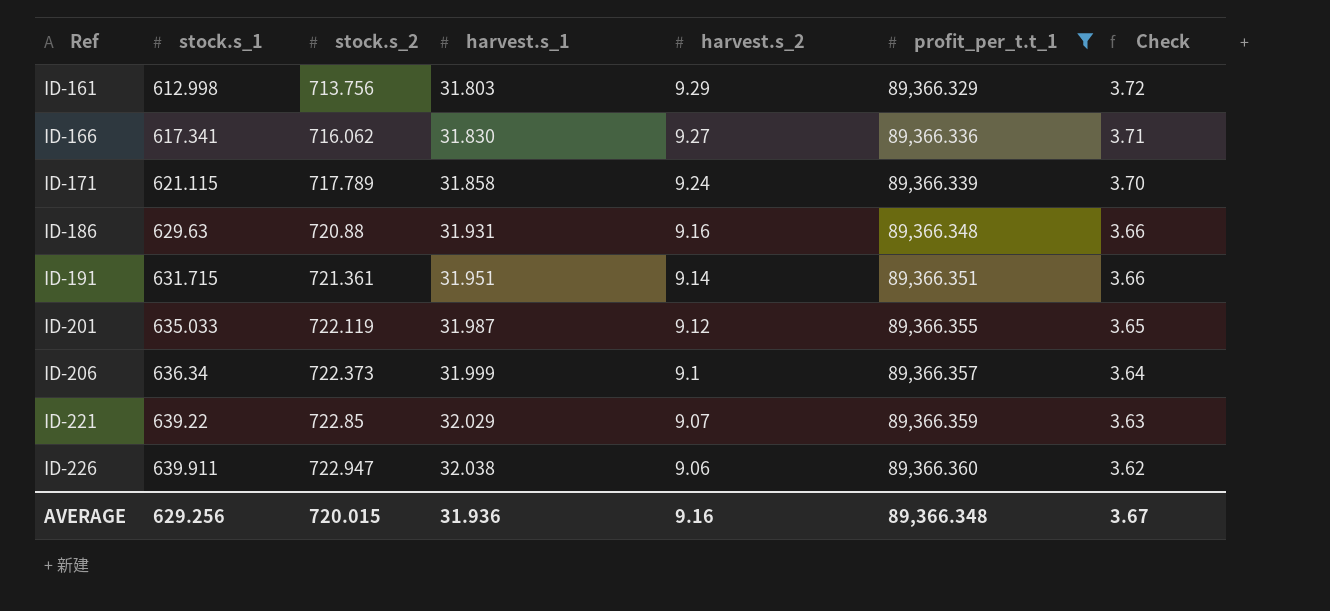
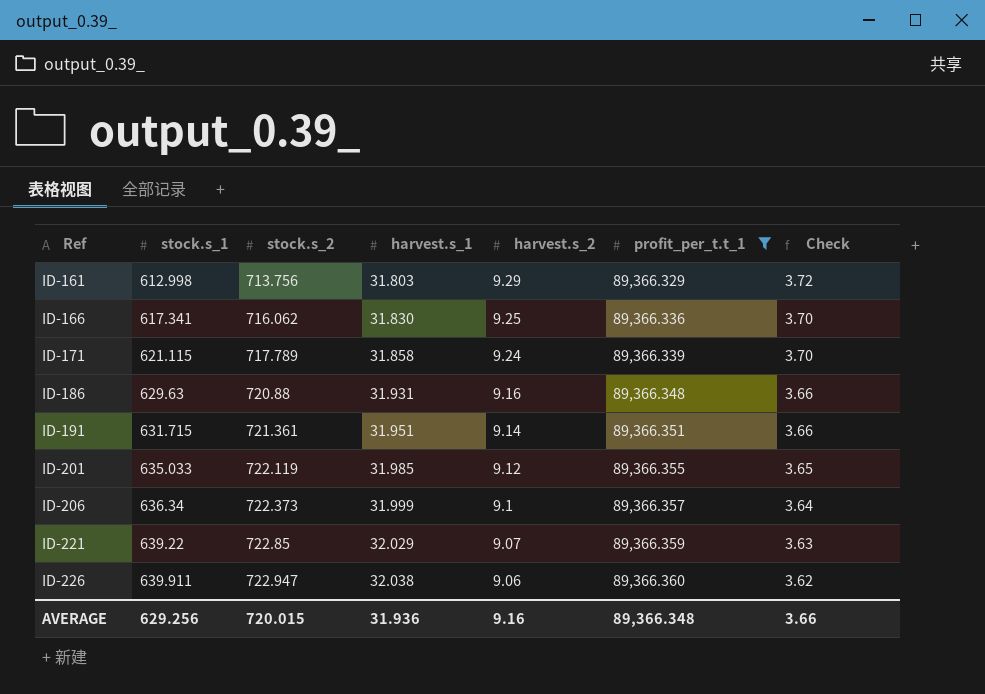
ID-166 | harvest.s_2: 9.27 -> 9.25
ID-166 | Check: 3.71 -> 3.70
ID-201 | harvest.s_1: 31.987 -> 31.985
AVERAGE | Check: 3.67 -> 3.66

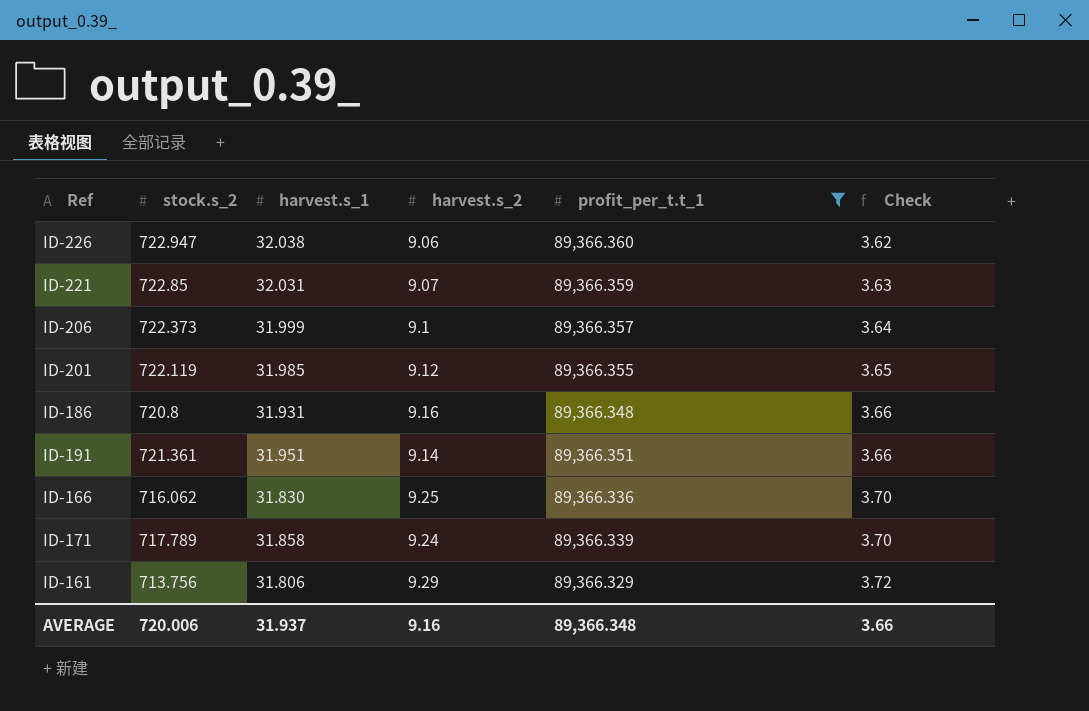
row order: Ref ascending -> Check ascending
column stock.s_1 | position: 2 -> none
ID-221 | harvest.s_1: 32.029 -> 32.031
ID-186 | stock.s_2: 720.88 -> 720.8
ID-161 | harvest.s_1: 31.803 -> 31.806
AVERAGE | stock.s_2: 720.015 -> 720.006
AVERAGE | harvest.s_1: 31.936 -> 31.937

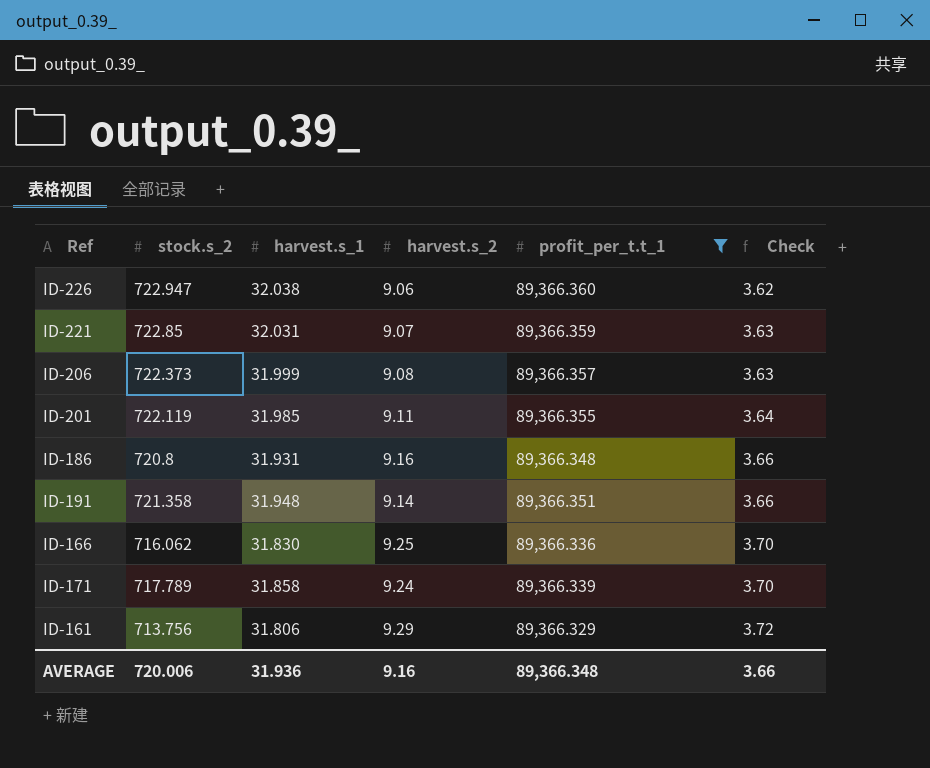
ID-206 | harvest.s_2: 9.1 -> 9.08
ID-206 | Check: 3.64 -> 3.63
ID-201 | harvest.s_2: 9.12 -> 9.11
ID-201 | Check: 3.65 -> 3.64
ID-191 | stock.s_2: 721.361 -> 721.358
ID-191 | harvest.s_1: 31.951 -> 31.948
AVERAGE | harvest.s_1: 31.937 -> 31.936

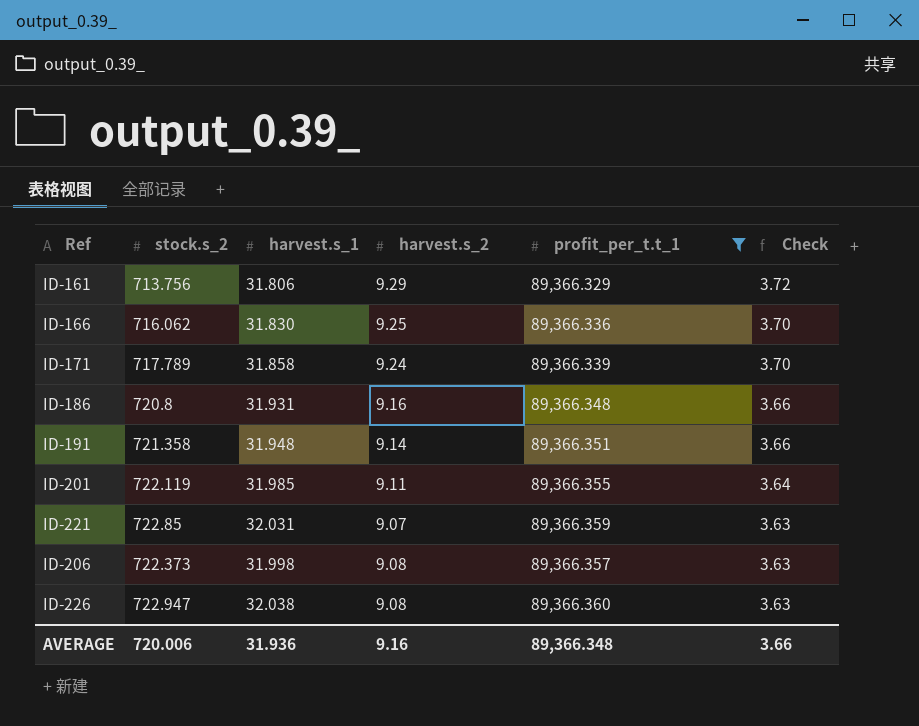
row order: Check ascending -> Check descending
ID-206 | harvest.s_1: 31.999 -> 31.998
ID-226 | harvest.s_2: 9.06 -> 9.08
ID-226 | Check: 3.62 -> 3.63

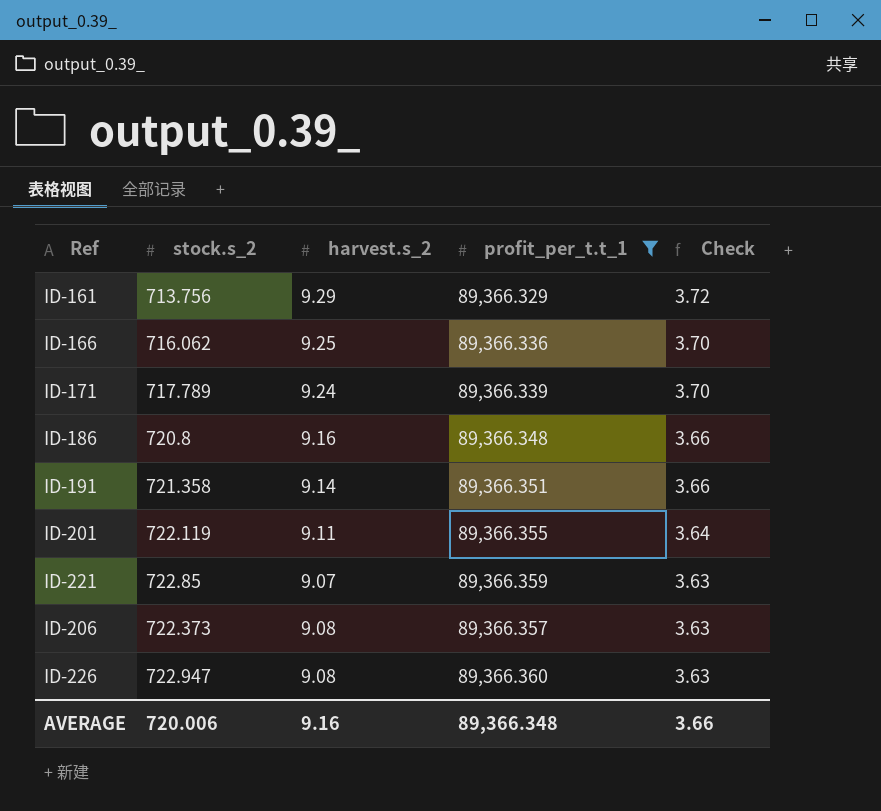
column harvest.s_1 | position: 3 -> none

